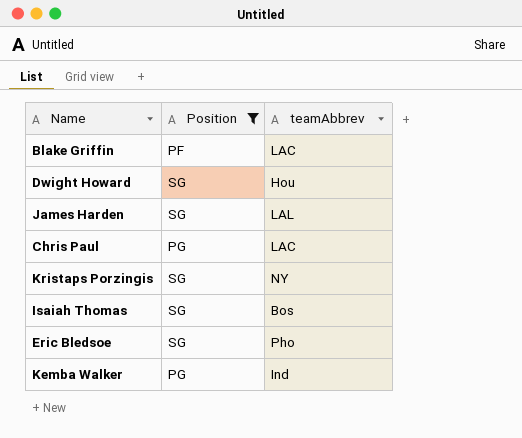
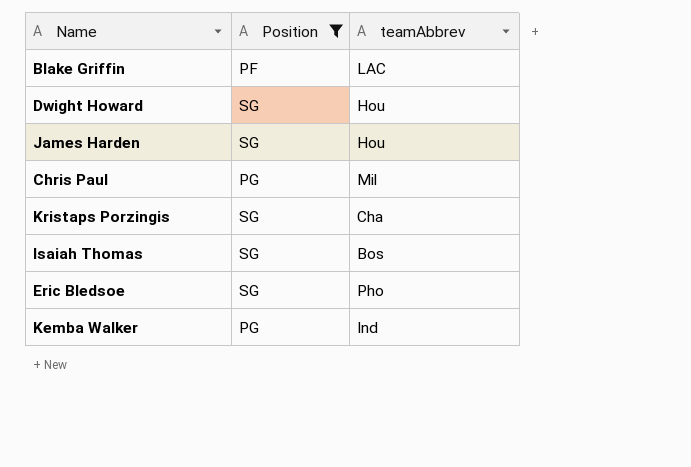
James Harden | teamAbbrev: LAL -> Hou
Chris Paul | teamAbbrev: LAC -> Mil
Kristaps Porzingis | teamAbbrev: NY -> Cha

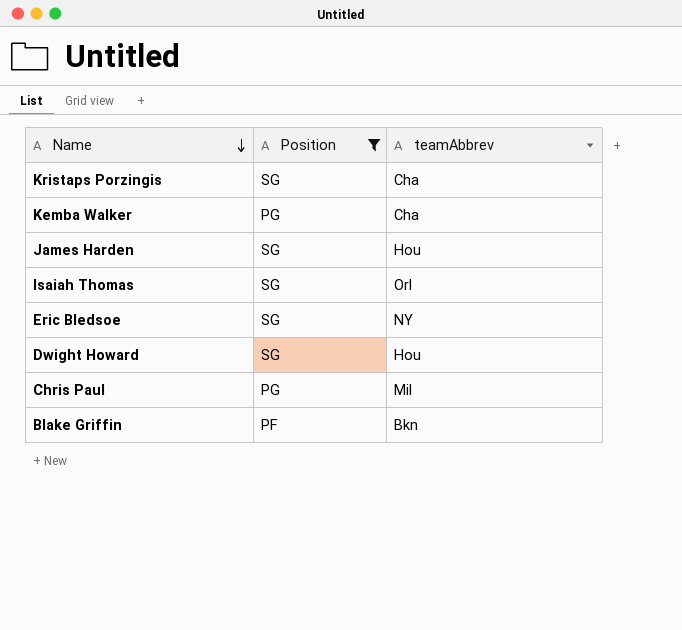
row order: none -> Name descending
Kemba Walker | teamAbbrev: Ind -> Cha
Isaiah Thomas | teamAbbrev: Bos -> Orl
Eric Bledsoe | teamAbbrev: Pho -> NY
Blake Griffin | teamAbbrev: LAC -> Bkn

